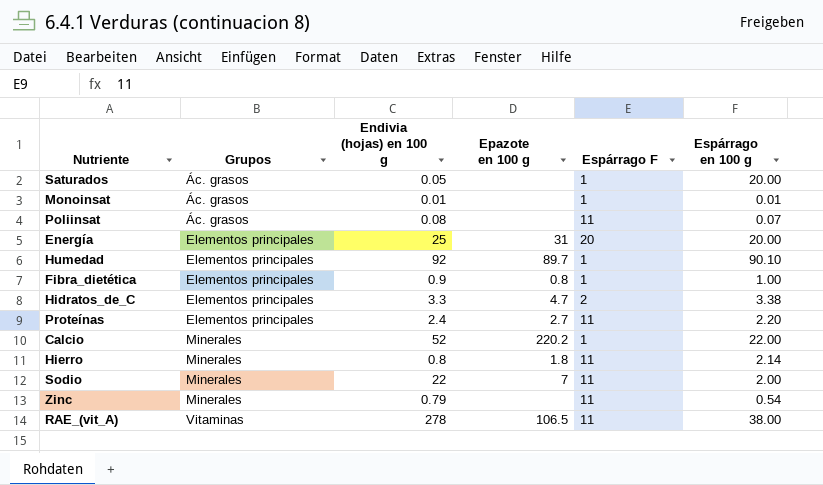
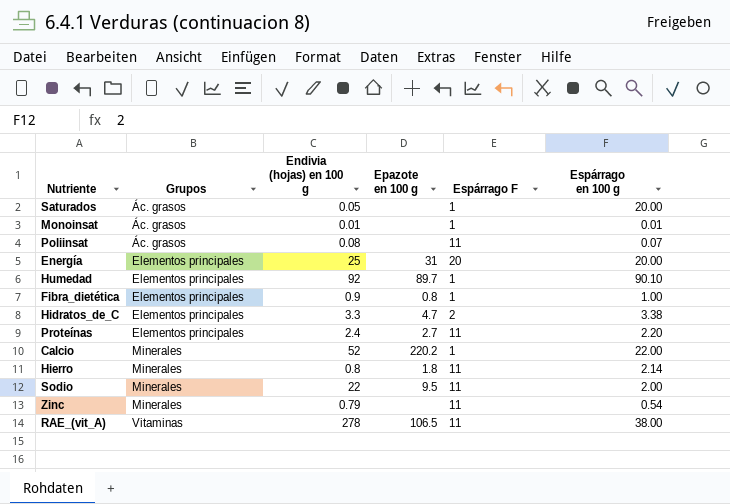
Sodio | Epazote en 100 g: 7 -> 9.5

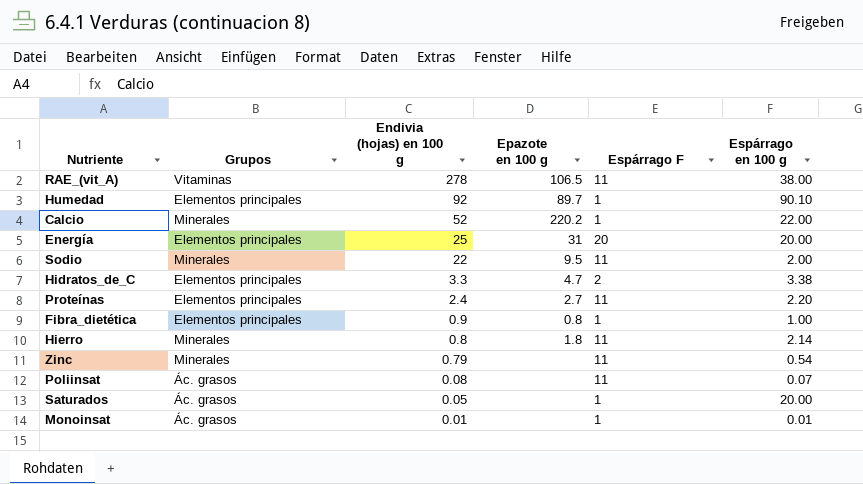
row order: Grupos ascending -> Endivia (hojas) en 100 g descending

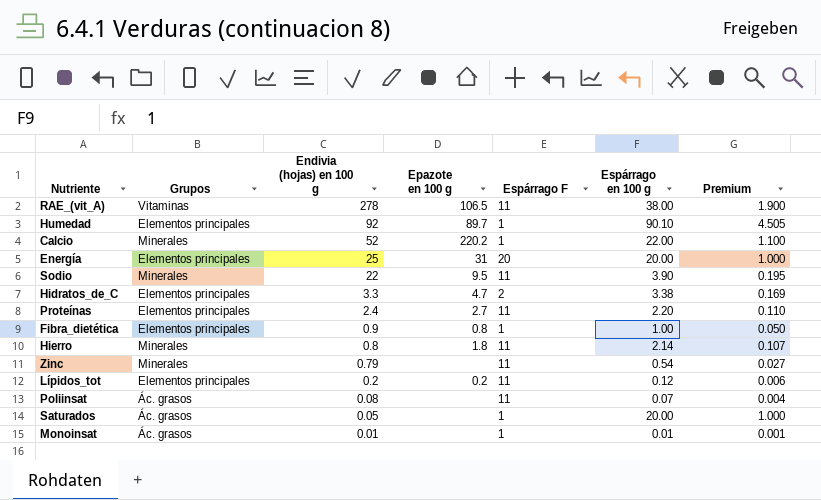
column Premium | formula: none -> [Espárrago en 100 g] * 0.05
Sodio | Espárrago en 100 g: 2.00 -> 3.90
row Lípidos_tot: none -> Elementos principales | 0.2 | 0.2 | 11 | 0.12 | 0.006

